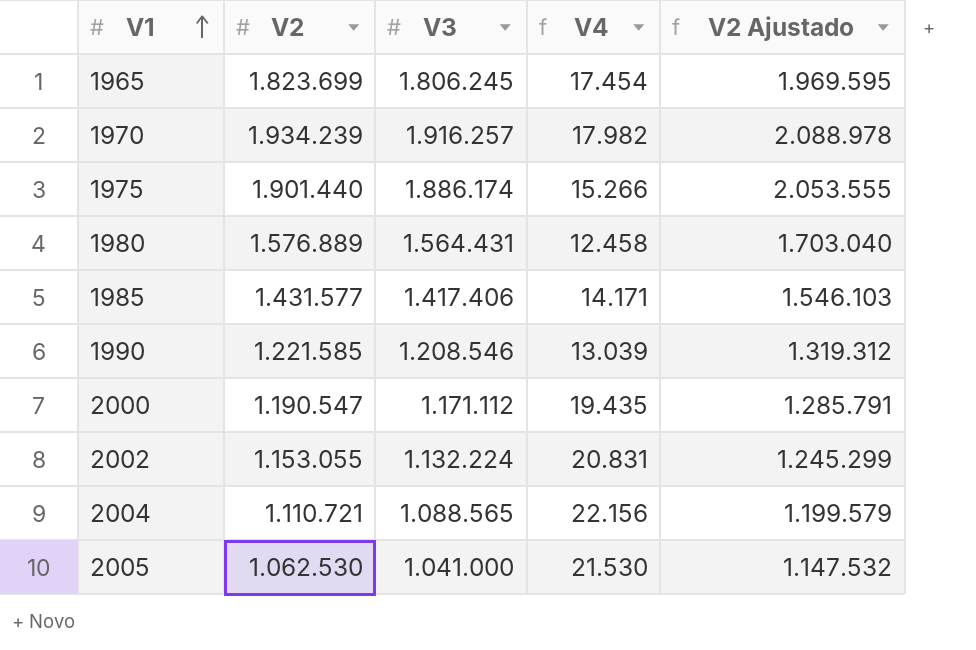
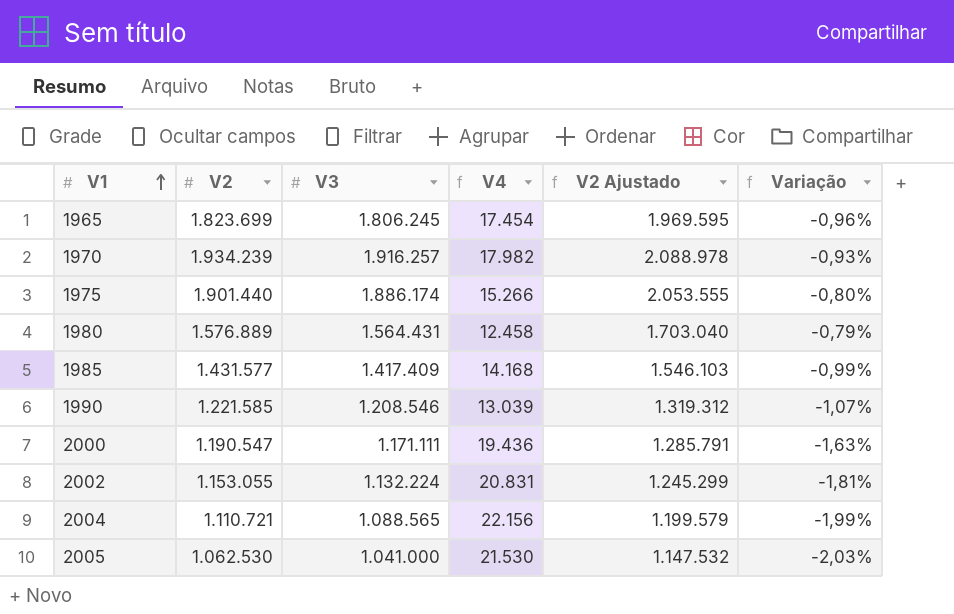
column Variação | formula: none -> ([V3] - [V2]) / [V2]
1985 | V3: 1.417.406 -> 1.417.409
1985 | V4: 14.171 -> 14.168
2000 | V3: 1.171.112 -> 1.171.111
2000 | V4: 19.435 -> 19.436

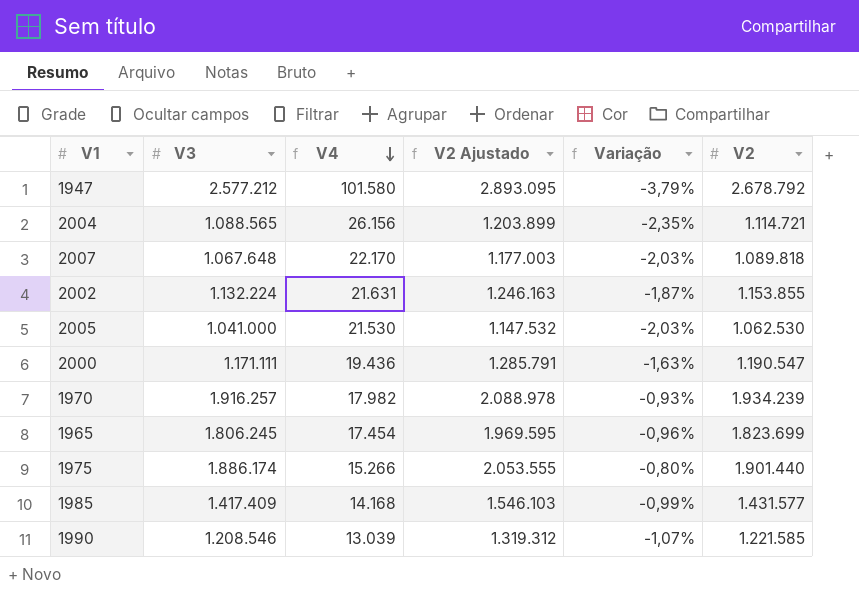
row order: V1 ascending -> V4 descending
column V2 | position: 2 -> 6
row 1980: 1.576.889 | 1.564.431 | 12.458 | 1.703.040 | -0,79% -> none
row 1947: none -> 2.577.212 | 101.580 | 2.893.095 | -3,79% | 2.678.792
2004 | V4: 22.156 -> 26.156
2004 | V2 Ajustado: 1.199.579 -> 1.203.899
2004 | Variação: -1,99% -> -2,35%
2004 | V2: 1.110.721 -> 1.114.721
row 2007: none -> 1.067.648 | 22.170 | 1.177.003 | -2,03% | 1.089.818
2002 | V4: 20.831 -> 21.631
2002 | V2 Ajustado: 1.245.299 -> 1.246.163
2002 | Variação: -1,81% -> -1,87%
2002 | V2: 1.153.055 -> 1.153.855

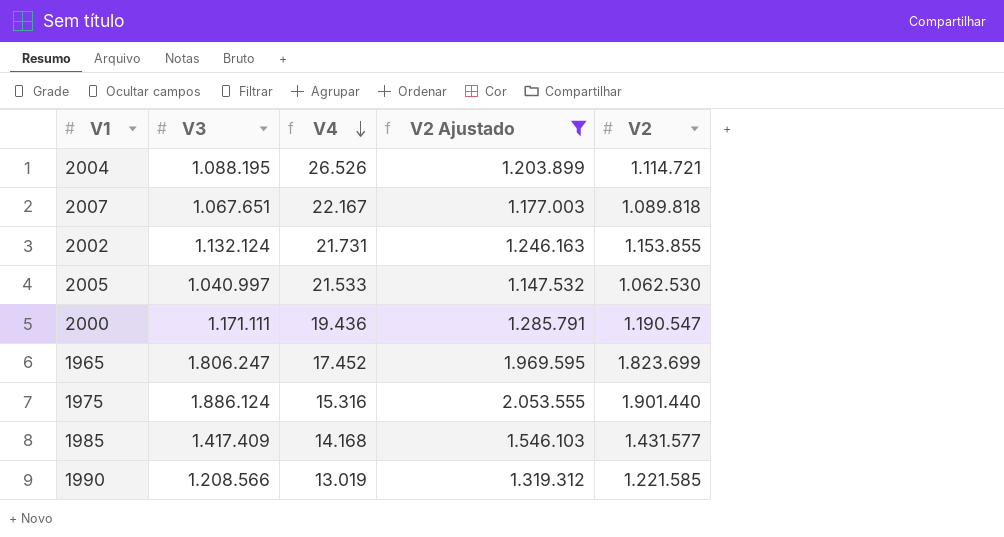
filter: none -> V2 Ajustado <= 2.053.555
column Variação | formula: ([V3] - [V2]) / [V2] -> none
2004 | V3: 1.088.565 -> 1.088.195
2004 | V4: 26.156 -> 26.526
2007 | V3: 1.067.648 -> 1.067.651
2007 | V4: 22.170 -> 22.167
2002 | V3: 1.132.224 -> 1.132.124
2002 | V4: 21.631 -> 21.731
2005 | V3: 1.041.000 -> 1.040.997
2005 | V4: 21.530 -> 21.533
1965 | V3: 1.806.245 -> 1.806.247
1965 | V4: 17.454 -> 17.452
1975 | V3: 1.886.174 -> 1.886.124
1975 | V4: 15.266 -> 15.316
1990 | V3: 1.208.546 -> 1.208.566
1990 | V4: 13.039 -> 13.019

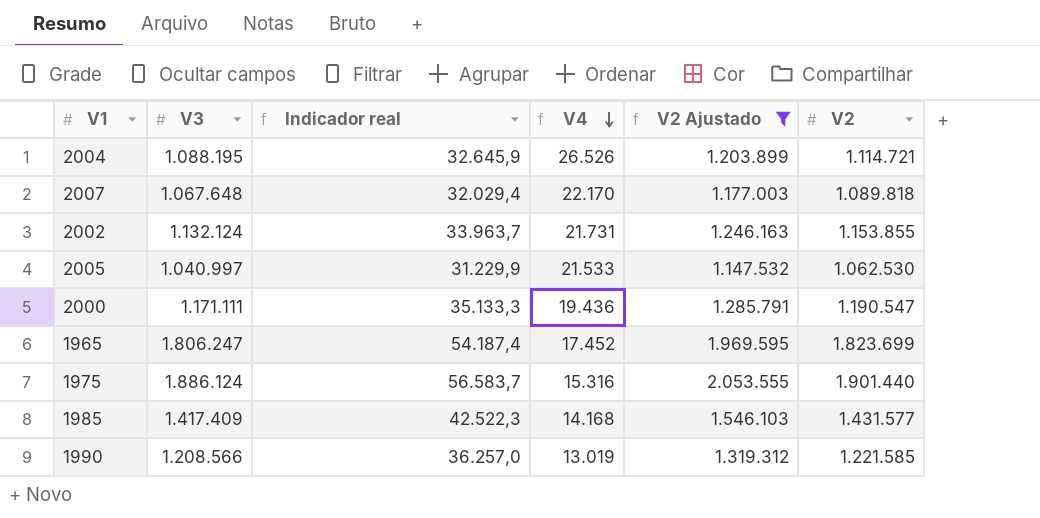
column Indicador real | formula: none -> [V3] * 0,03
2007 | V3: 1.067.651 -> 1.067.648
2007 | V4: 22.167 -> 22.170

